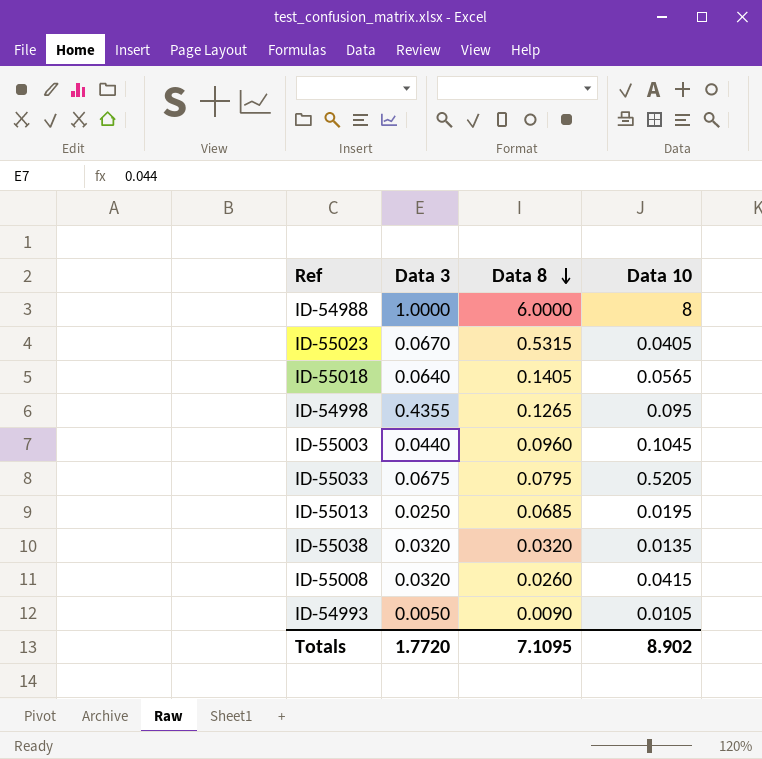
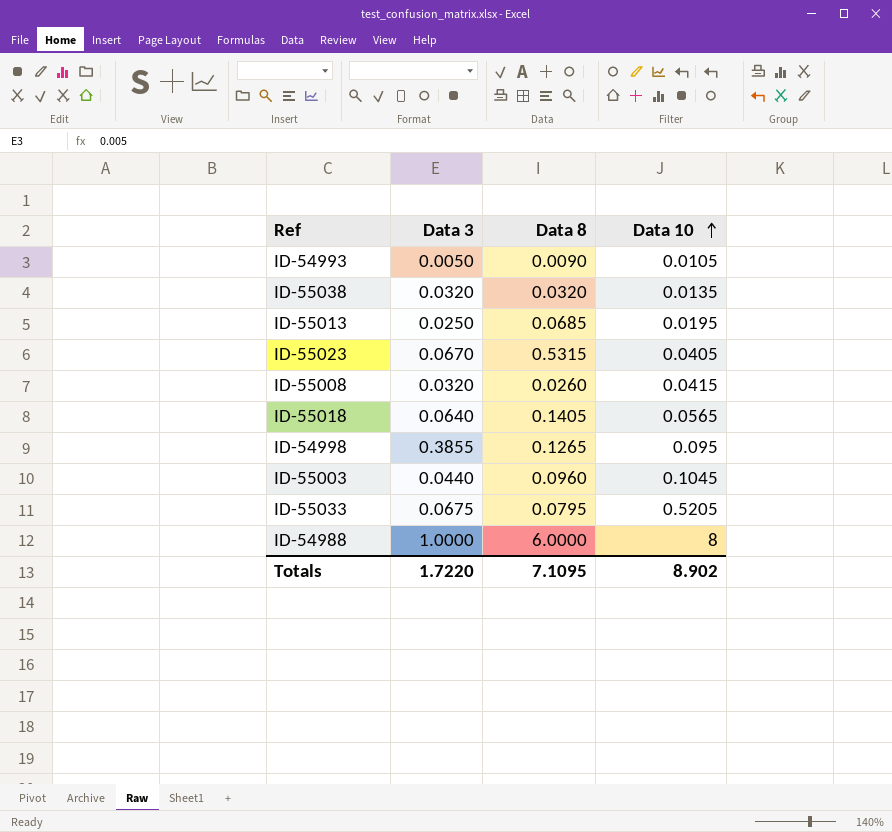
row order: Data 8 descending -> Data 10 ascending
ID-54998 | Data 3: 0.4355 -> 0.3855
Totals | Data 3: 1.7720 -> 1.7220

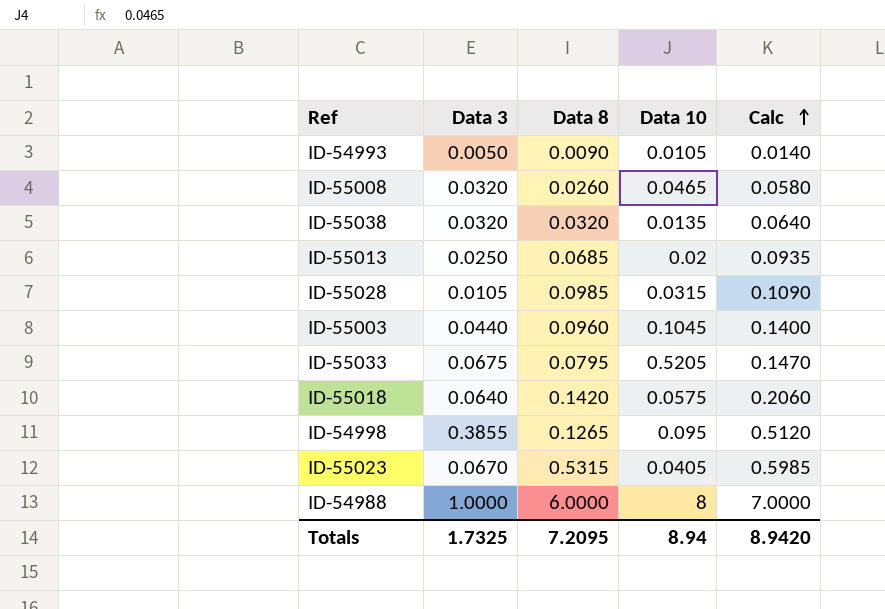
row order: Data 10 ascending -> Calc ascending
column Calc | formula: none -> [Data 3] + [Data 8]
ID-55008 | Data 10: 0.0415 -> 0.0465
ID-55013 | Data 10: 0.0195 -> 0.02
row ID-55028: none -> 0.0105 | 0.0985 | 0.0315 | 0.1090
ID-55018 | Data 8: 0.1405 -> 0.1420
ID-55018 | Data 10: 0.0565 -> 0.0575
Totals | Data 3: 1.7220 -> 1.7325
Totals | Data 8: 7.1095 -> 7.2095
Totals | Data 10: 8.902 -> 8.94

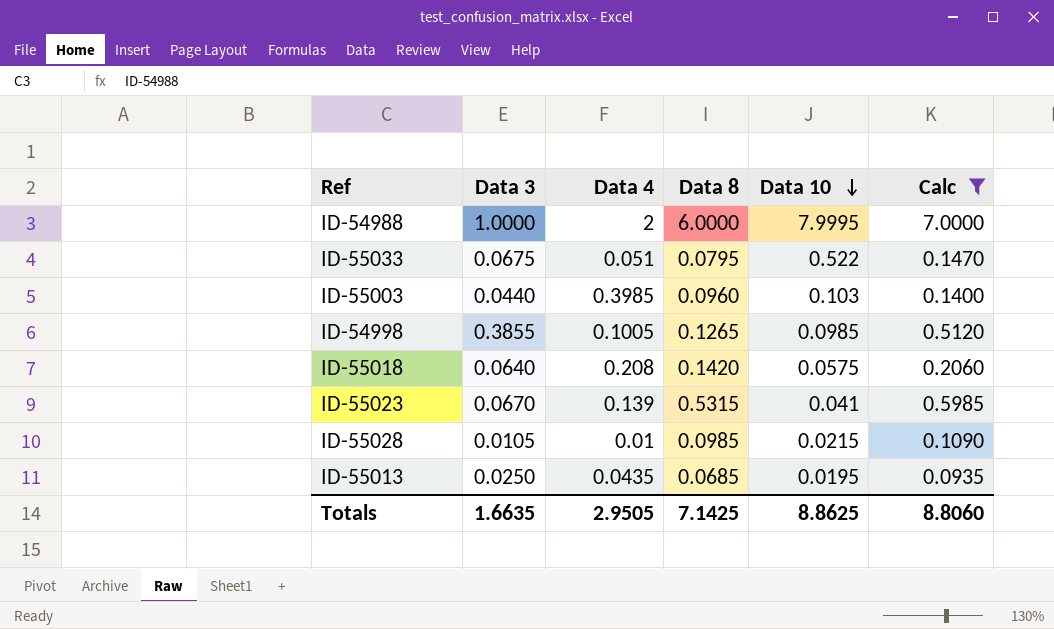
filter: none -> Calc >= 0.0935
row order: Calc ascending -> Data 10 descending
column Data 4 | position: none -> 3
ID-54988 | Data 10: 8 -> 7.9995
ID-55033 | Data 10: 0.5205 -> 0.522
ID-55003 | Data 10: 0.1045 -> 0.103
ID-54998 | Data 10: 0.095 -> 0.0985
ID-55023 | Data 10: 0.0405 -> 0.041
ID-55028 | Data 10: 0.0315 -> 0.0215
ID-55013 | Data 10: 0.02 -> 0.0195
Totals | Data 3: 1.7325 -> 1.6635
Totals | Data 8: 7.2095 -> 7.1425
Totals | Data 10: 8.94 -> 8.8625
Totals | Calc: 8.9420 -> 8.8060

